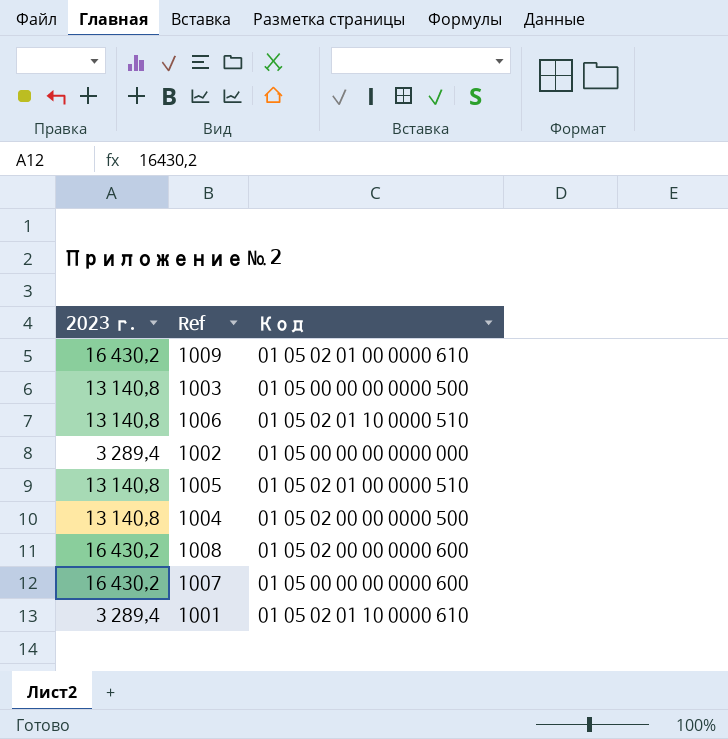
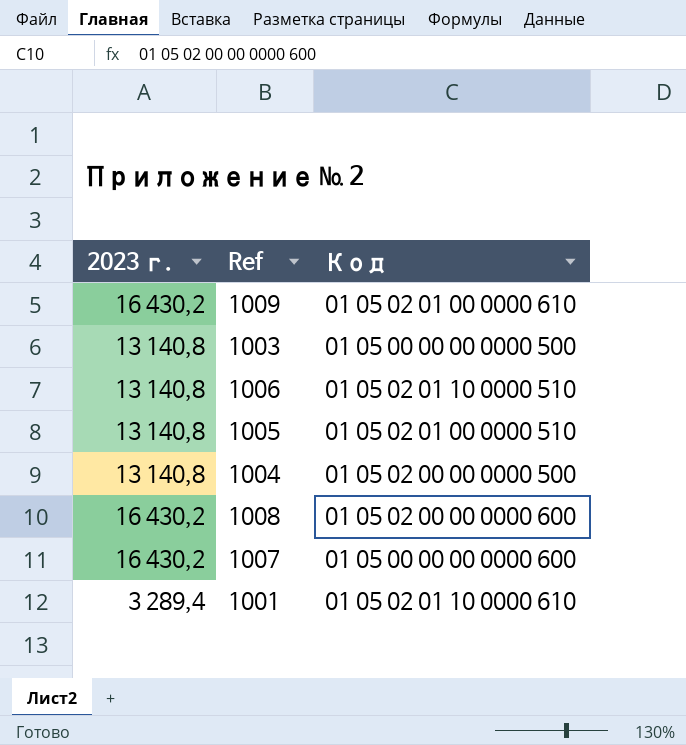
row 1002: 3 289,4 | 01 05 00 00 00 0000 000 -> none

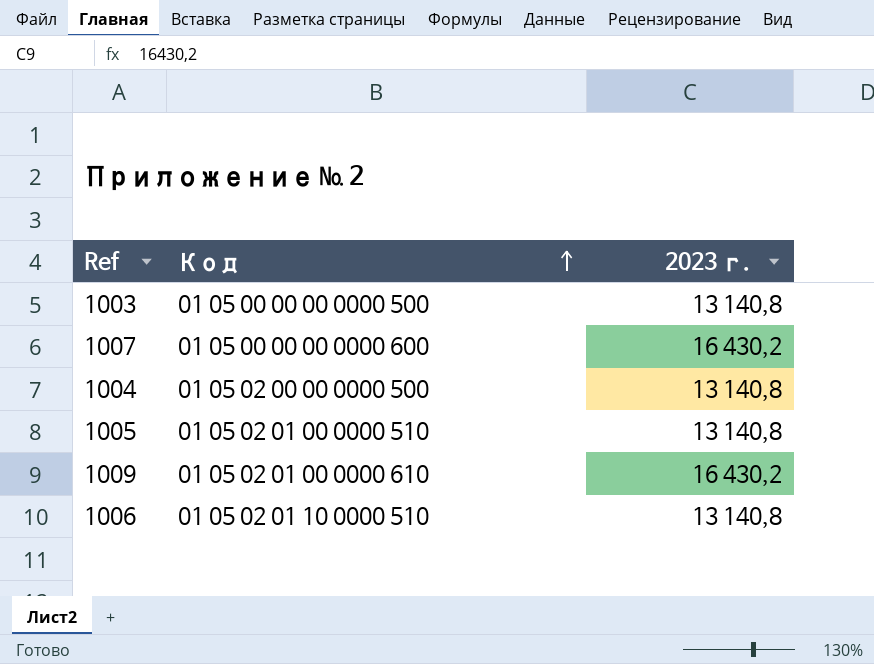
row order: none -> Код ascending
column 2023 г. | position: 1 -> 3
row 1008: 16 430,2 | 01 05 02 00 00 0000 600 -> none
row 1001: 3 289,4 | 01 05 02 01 10 0000 610 -> none

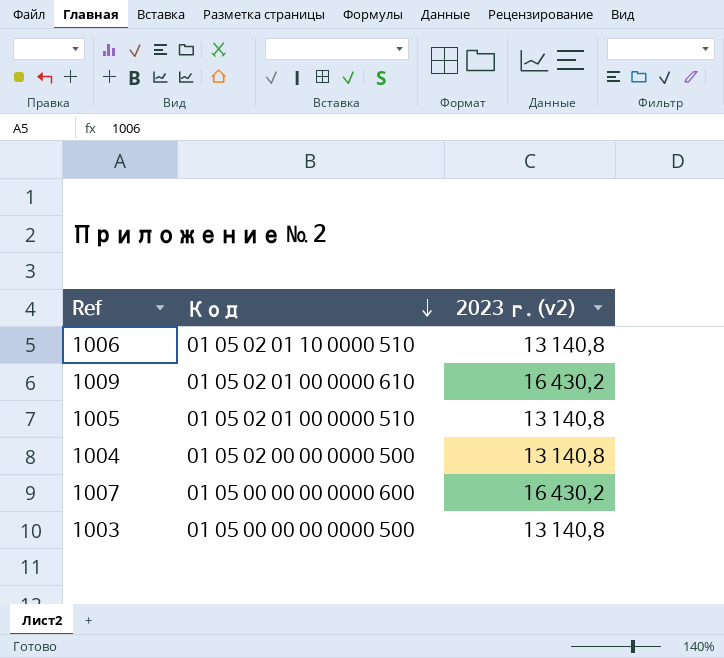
row order: Код ascending -> Код descending
column name: 2023 г. -> 2023 г. (v2)

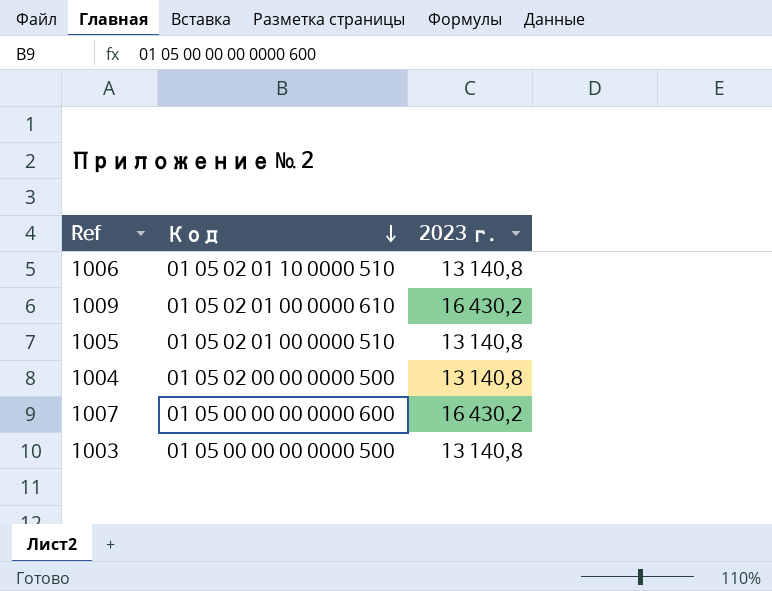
column name: 2023 г. (v2) -> 2023 г.

